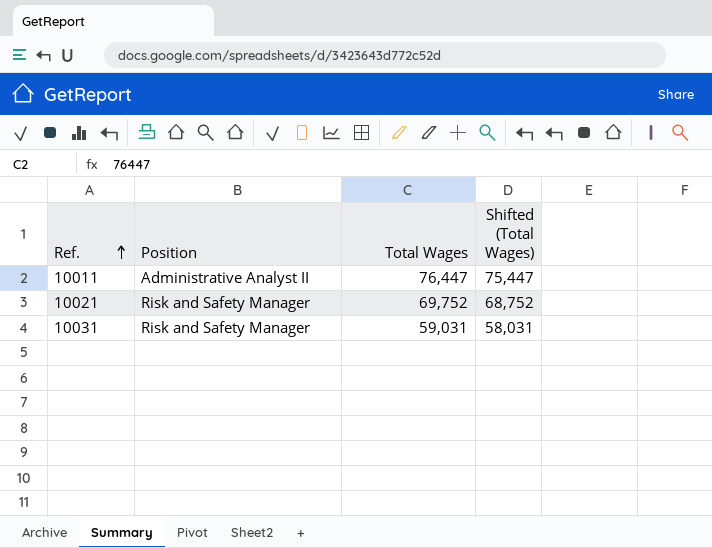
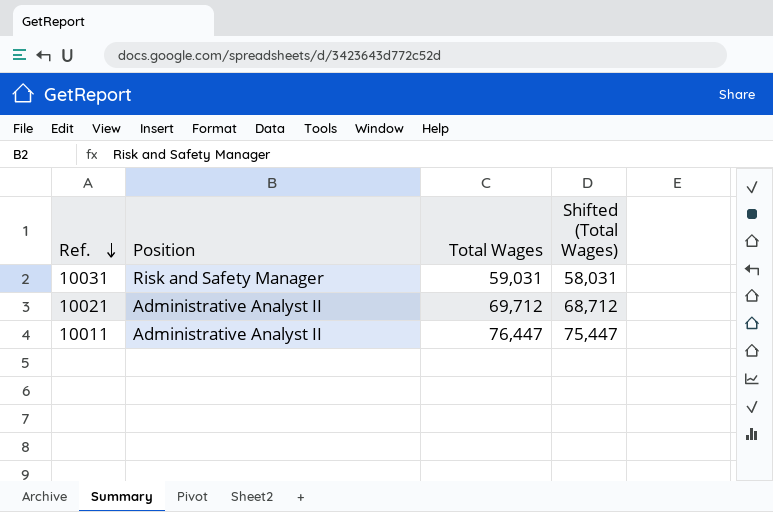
row order: Ref. ascending -> Ref. descending
10021 | Position: Risk and Safety Manager -> Administrative Analyst II
10021 | Total Wages: 69,752 -> 69,712
10021 | Shifted (Total Wages): 68,752 -> 68,712

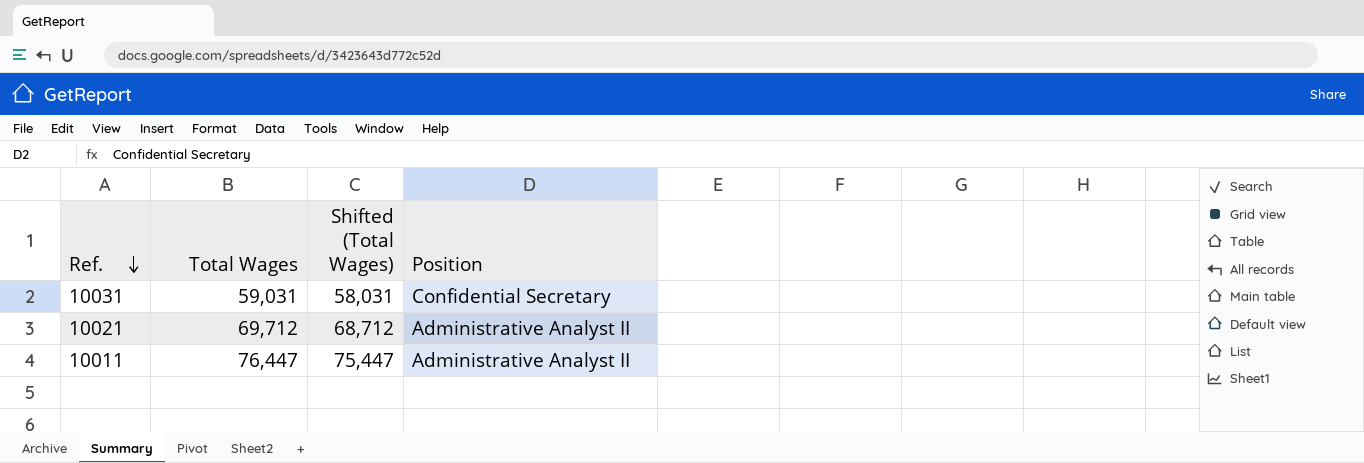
column Position | position: 2 -> 4
10031 | Position: Risk and Safety Manager -> Confidential Secretary

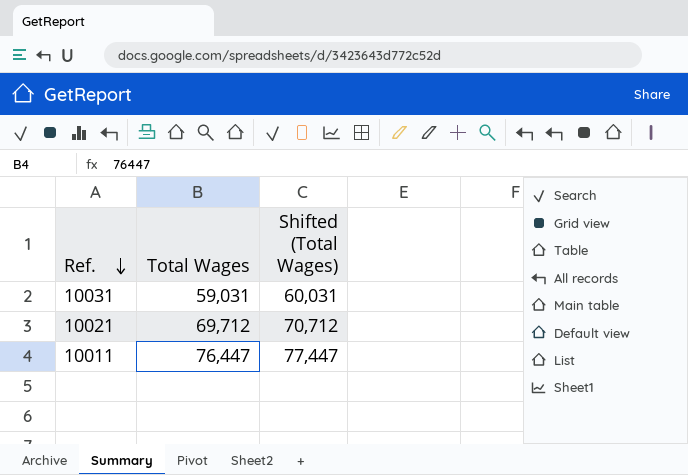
column Position | position: 4 -> none
column Shifted (Total Wages) | formula: [Total Wages] - 1000 -> [Total Wages] + 1000

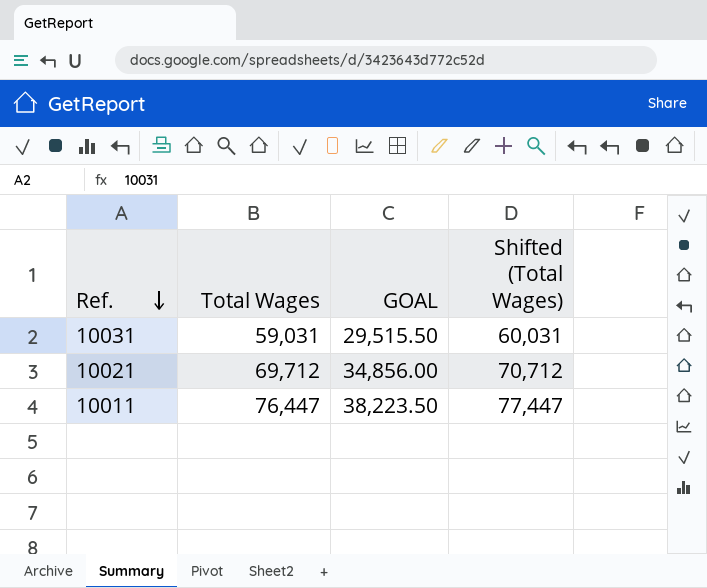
column GOAL | formula: none -> [Total Wages] * 0.5

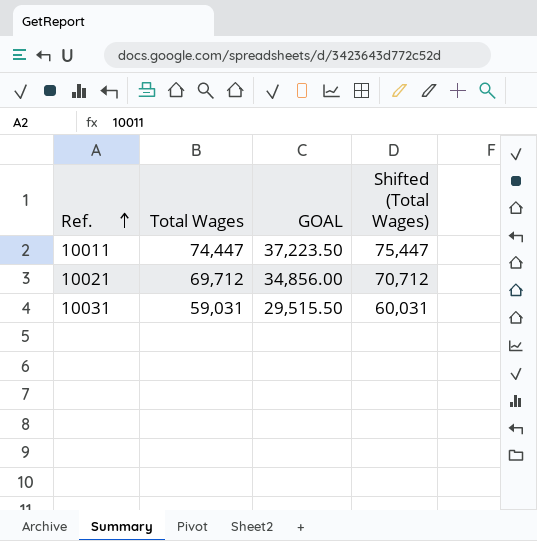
row order: Ref. descending -> Ref. ascending
10011 | Total Wages: 76,447 -> 74,447
10011 | GOAL: 38,223.50 -> 37,223.50
10011 | Shifted (Total Wages): 77,447 -> 75,447

